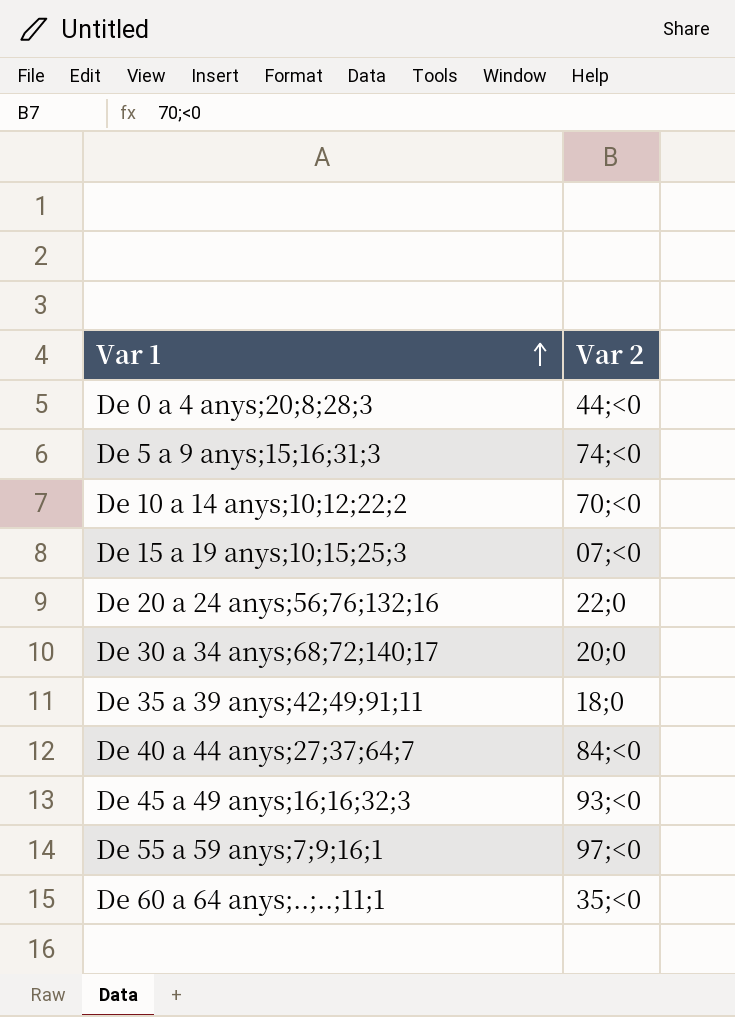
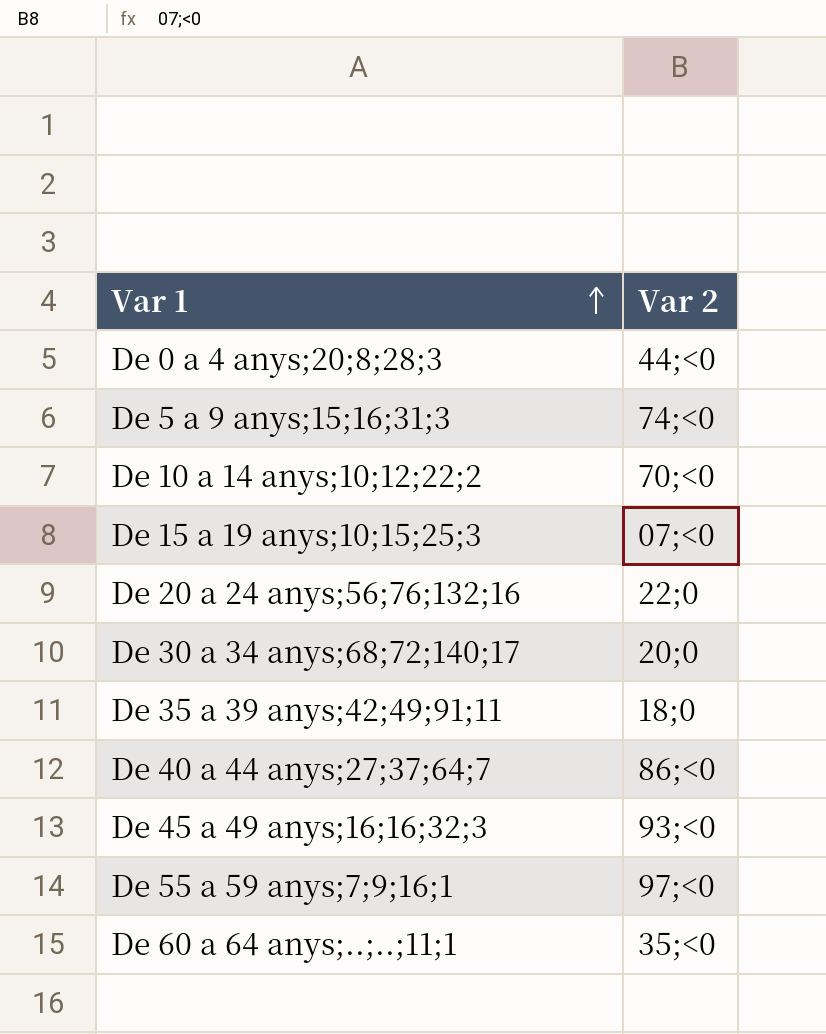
De 40 a 44 anys;27;37;64;7 | Var 2: 84;<0 -> 86;<0

